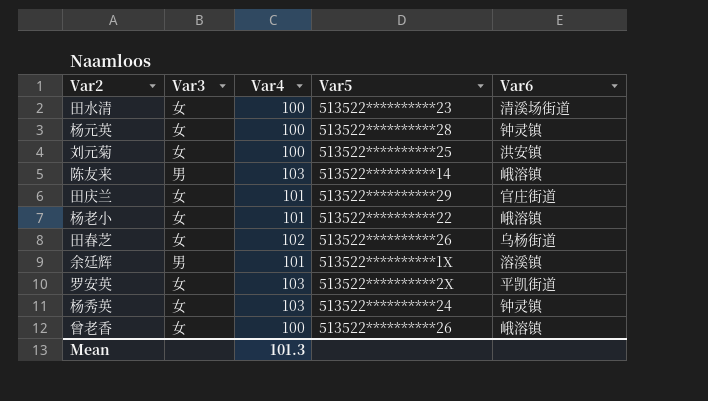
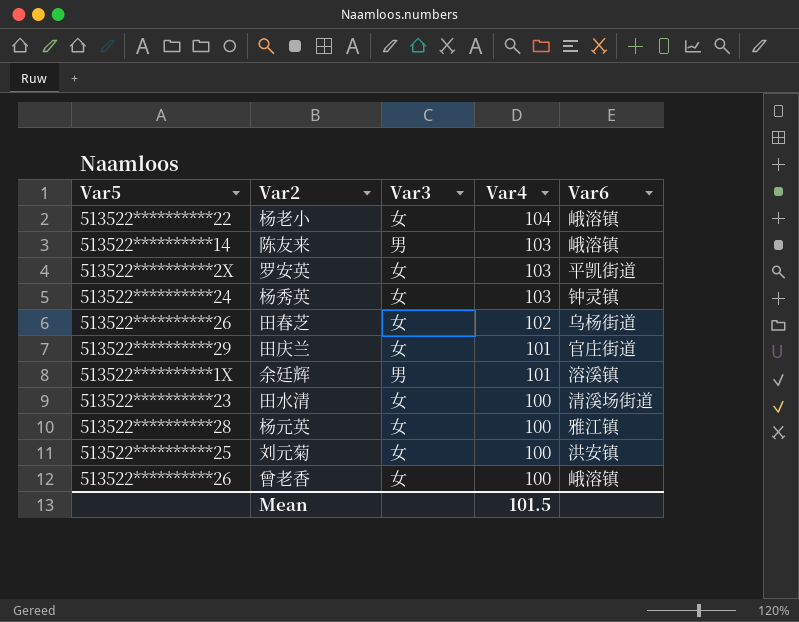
row order: none -> Var4 descending
column Var5 | position: 4 -> 1
杨老小 | Var4: 101 -> 104
杨元英 | Var6: 钟灵镇 -> 雅江镇
Mean | Var4: 101.3 -> 101.5

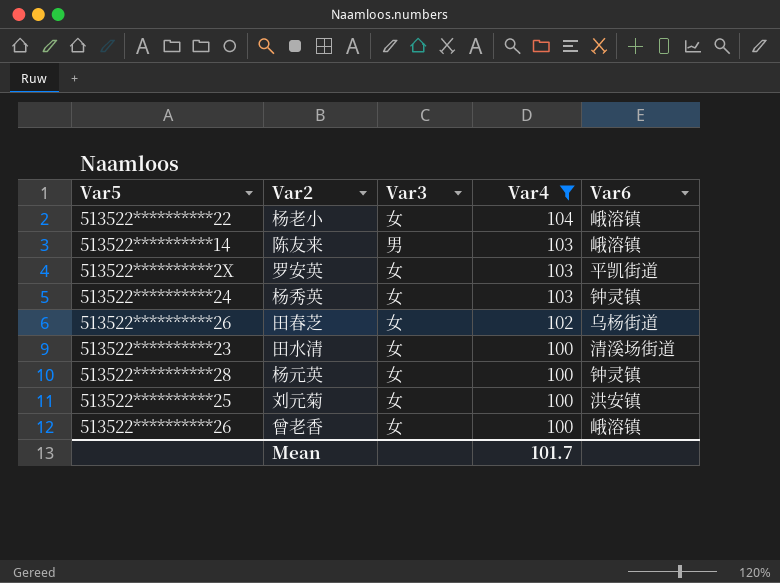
filter: none -> Var4 != 101
杨元英 | Var6: 雅江镇 -> 钟灵镇
Mean | Var4: 101.5 -> 101.7

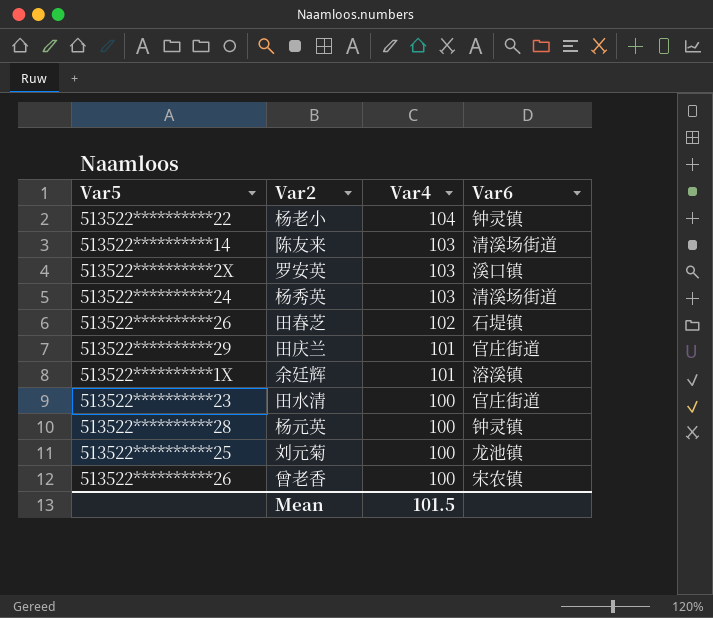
filter: Var4 != 101 -> none
column Var3 | position: 3 -> none
杨老小 | Var6: 峨溶镇 -> 钟灵镇
陈友来 | Var6: 峨溶镇 -> 清溪场街道
罗安英 | Var6: 平凯街道 -> 溪口镇
杨秀英 | Var6: 钟灵镇 -> 清溪场街道
田春芝 | Var6: 乌杨街道 -> 石堤镇
田水清 | Var6: 清溪场街道 -> 官庄街道
刘元菊 | Var6: 洪安镇 -> 龙池镇
曾老香 | Var6: 峨溶镇 -> 宋农镇
Mean | Var4: 101.7 -> 101.5

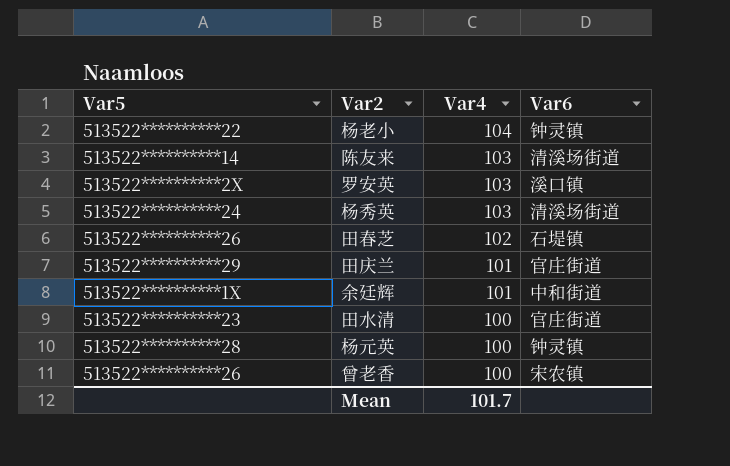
row 刘元菊: 513522**********25 | 100 | 龙池镇 -> none
余廷辉 | Var6: 溶溪镇 -> 中和街道
Mean | Var4: 101.5 -> 101.7

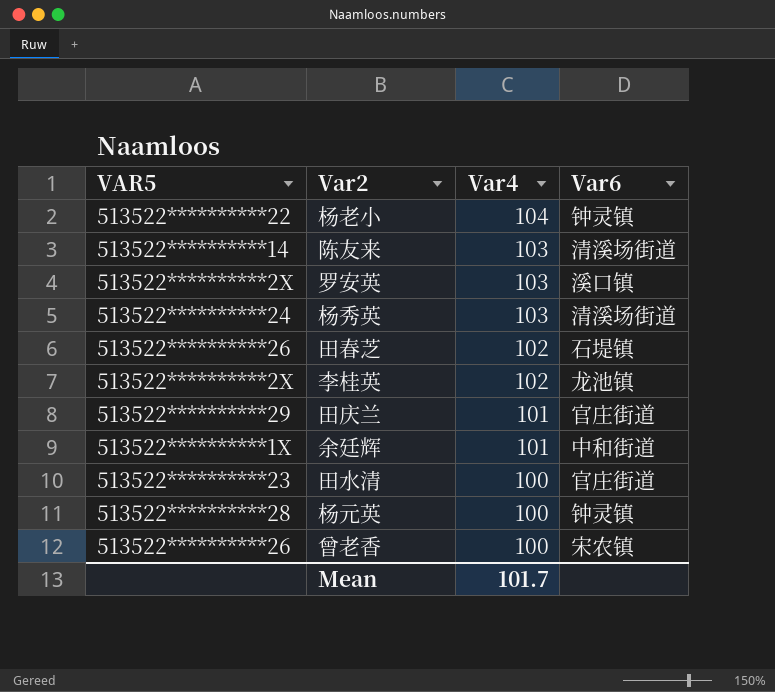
column name: Var5 -> VAR5
row 李桂英: none -> 513522**********2X | 102 | 龙池镇

